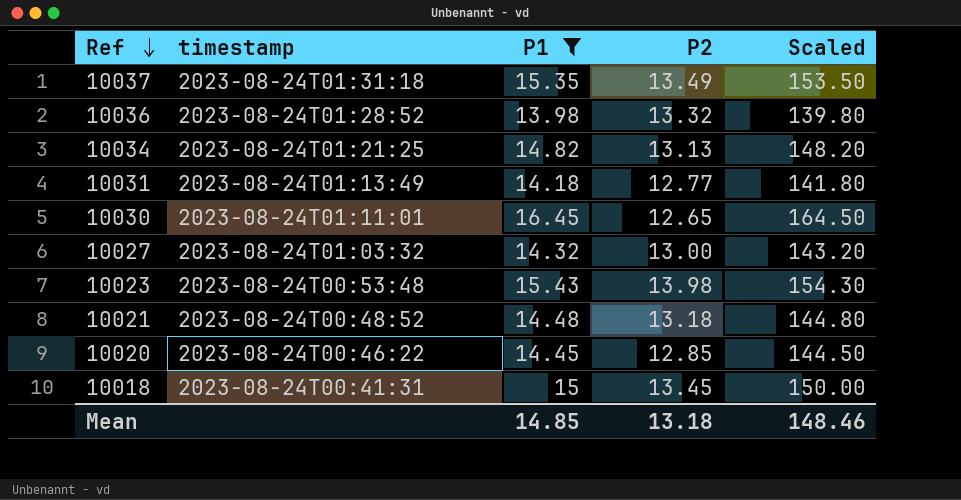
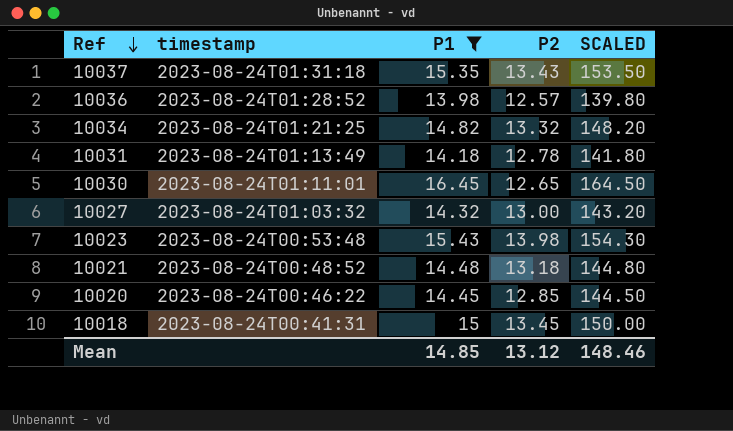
column name: Scaled -> SCALED
10037 | P2: 13.49 -> 13.43
10036 | P2: 13.32 -> 12.57
10034 | P2: 13.13 -> 13.32
10031 | P2: 12.77 -> 12.78
Mean | P2: 13.18 -> 13.12

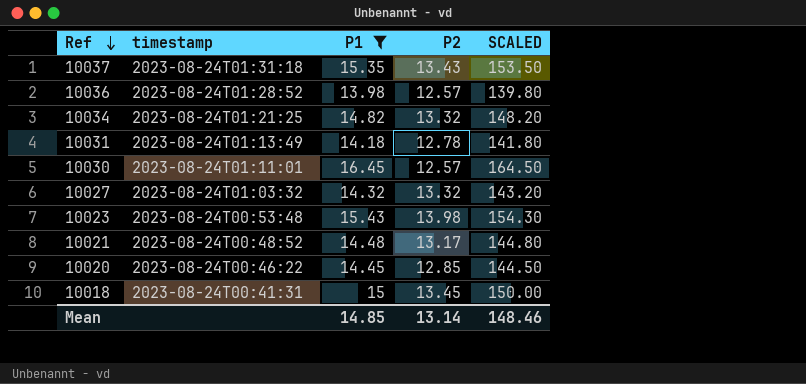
10030 | P2: 12.65 -> 12.57
10027 | P2: 13.00 -> 13.32
10021 | P2: 13.18 -> 13.17
Mean | P2: 13.12 -> 13.14

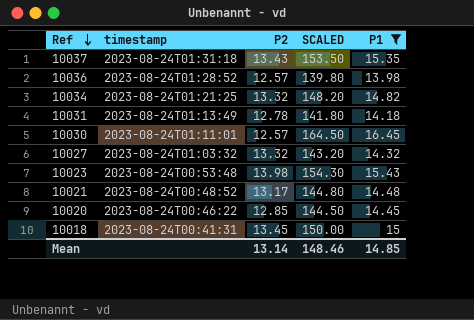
column P1 | position: 3 -> 5

